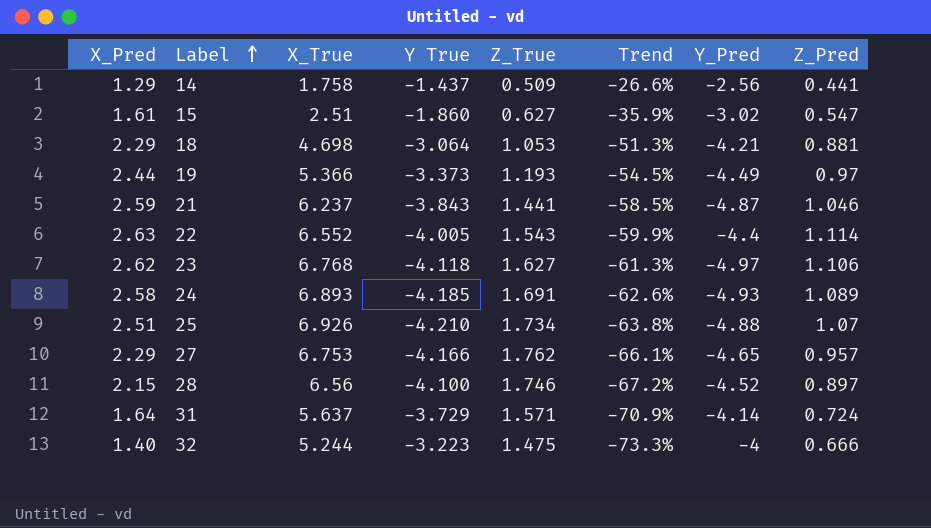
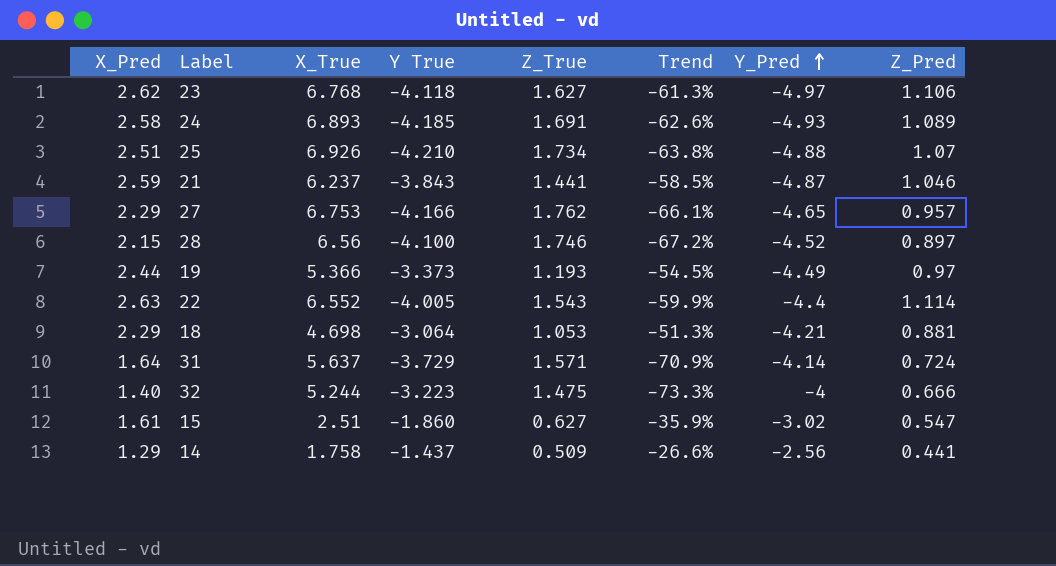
row order: Label ascending -> Y_Pred ascending

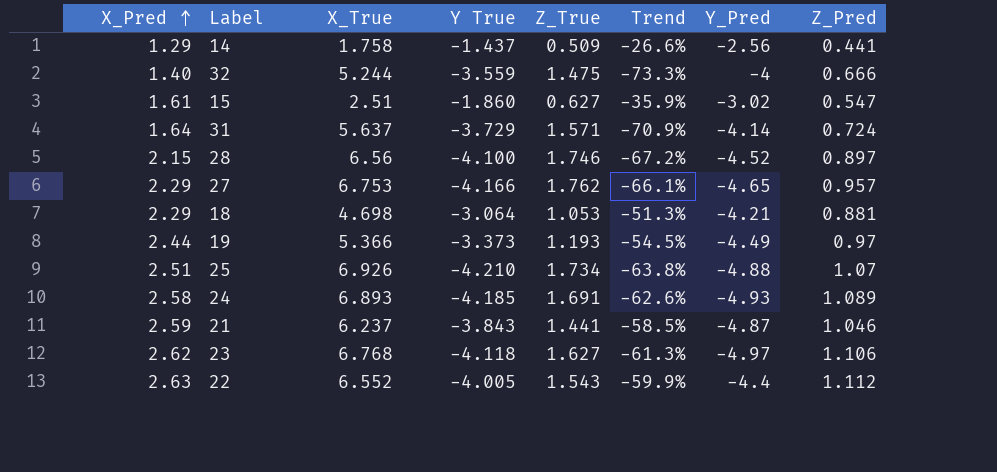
row order: Y_Pred ascending -> X_Pred ascending
32 | Y True: -3.223 -> -3.559
22 | Z_Pred: 1.114 -> 1.112

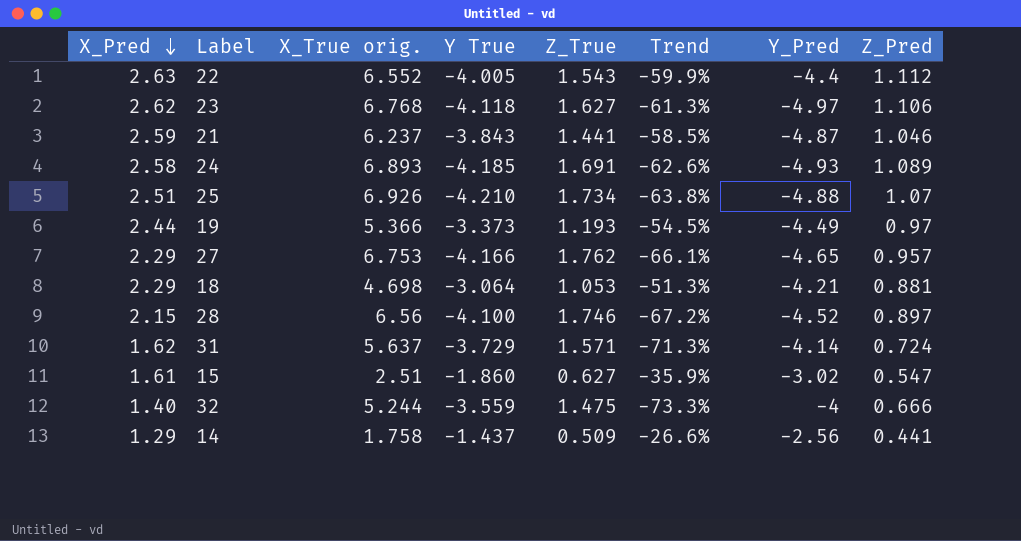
row order: X_Pred ascending -> X_Pred descending
column name: X_True -> X_True orig.
31 | X_Pred: 1.64 -> 1.62
31 | Trend: -70.9% -> -71.3%

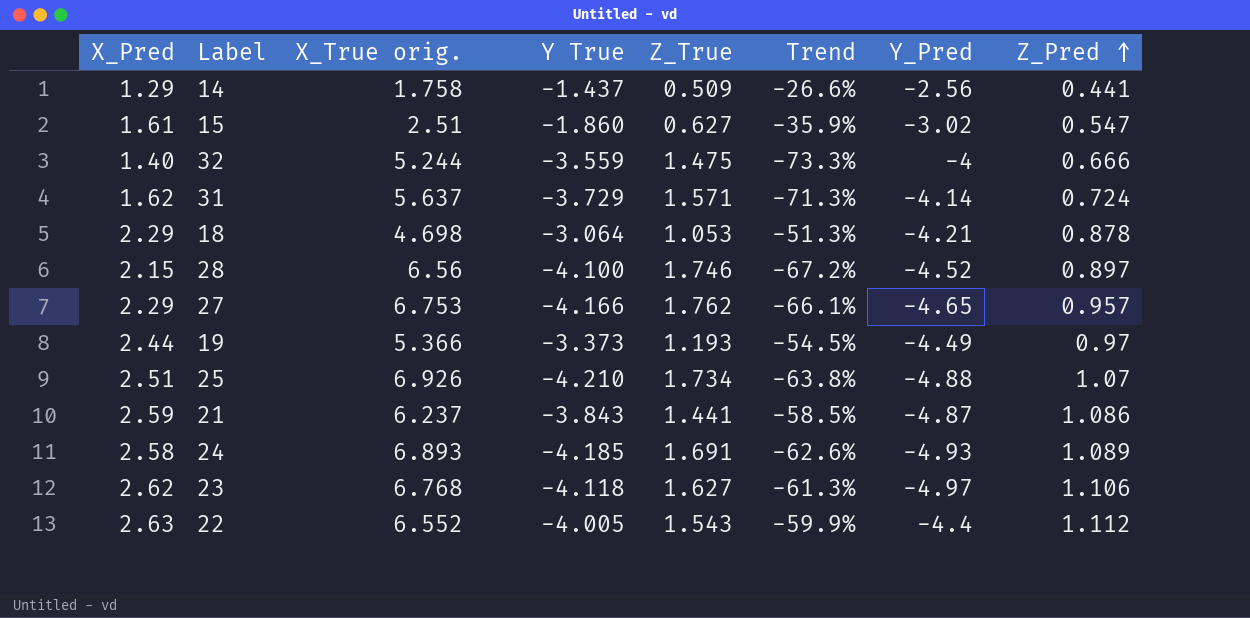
row order: X_Pred descending -> Z_Pred ascending
18 | Z_Pred: 0.881 -> 0.878
21 | Z_Pred: 1.046 -> 1.086

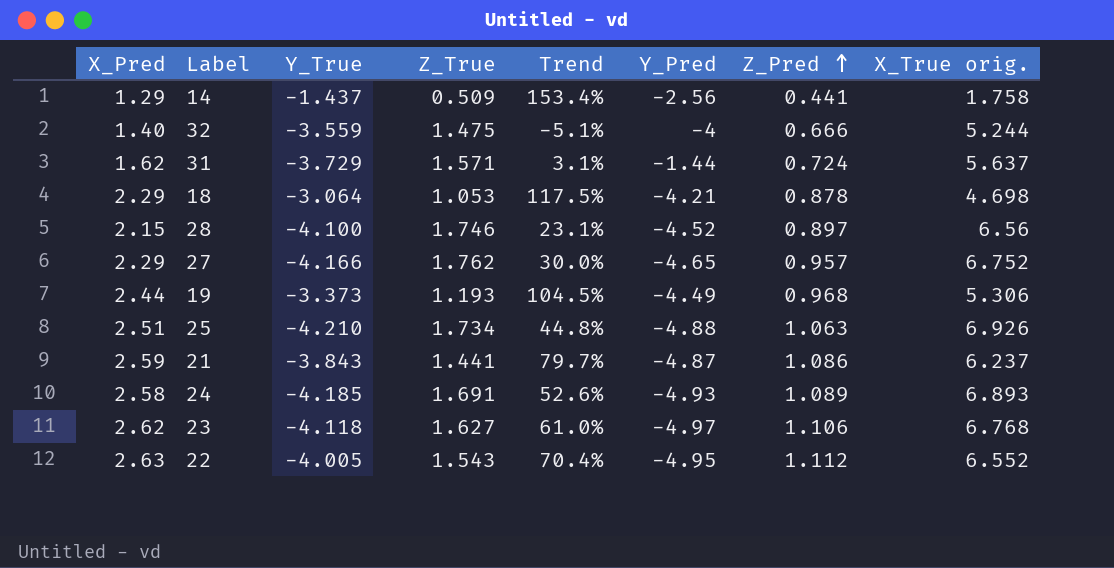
column name: Y True -> Y_True
column Trend | formula: ([X_Pred] - [X_True orig.]) / [X_True orig.] -> ([X_Pred] - [Z_True]) / [Z_True]
column X_True orig. | position: 3 -> 8
row 15: 1.61 | 2.51 | -1.860 | 0.627 | -35.9% | -3.02 | 0.547 -> none
31 | Y_Pred: -4.14 -> -1.44
27 | X_True orig.: 6.753 -> 6.752
19 | Z_Pred: 0.97 -> 0.968
19 | X_True orig.: 5.366 -> 5.306
25 | Z_Pred: 1.07 -> 1.063
22 | Y_Pred: -4.4 -> -4.95

